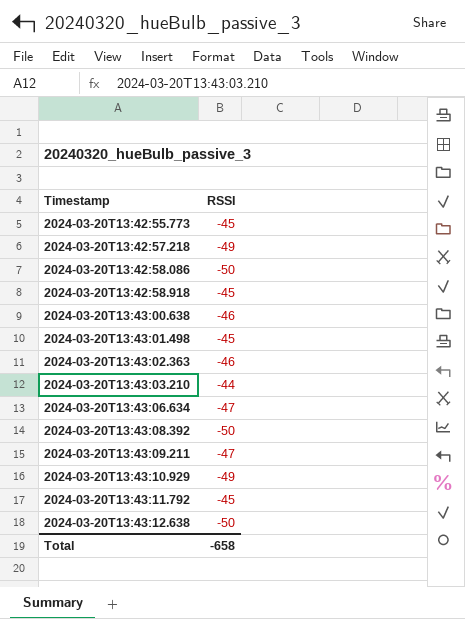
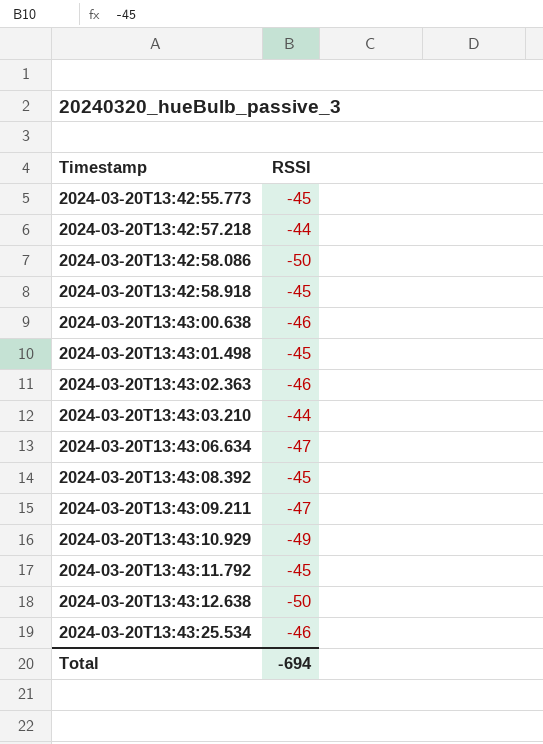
2024-03-20T13:42:57.218 | RSSI: -49 -> -44
2024-03-20T13:43:08.392 | RSSI: -50 -> -45
row 2024-03-20T13:43:25.534: none -> -46
Total | RSSI: -658 -> -694

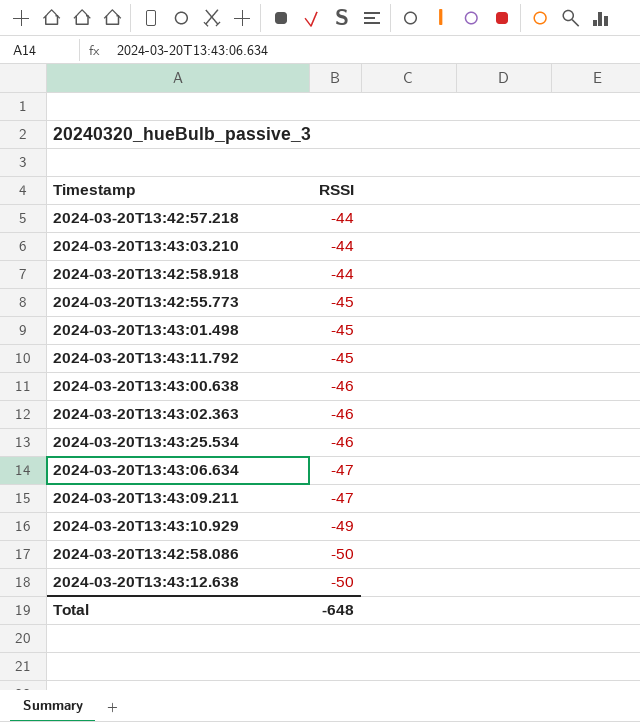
row order: Timestamp ascending -> RSSI descending
row 2024-03-20T13:43:08.392: -45 -> none
2024-03-20T13:42:58.918 | RSSI: -45 -> -44
Total | RSSI: -694 -> -648

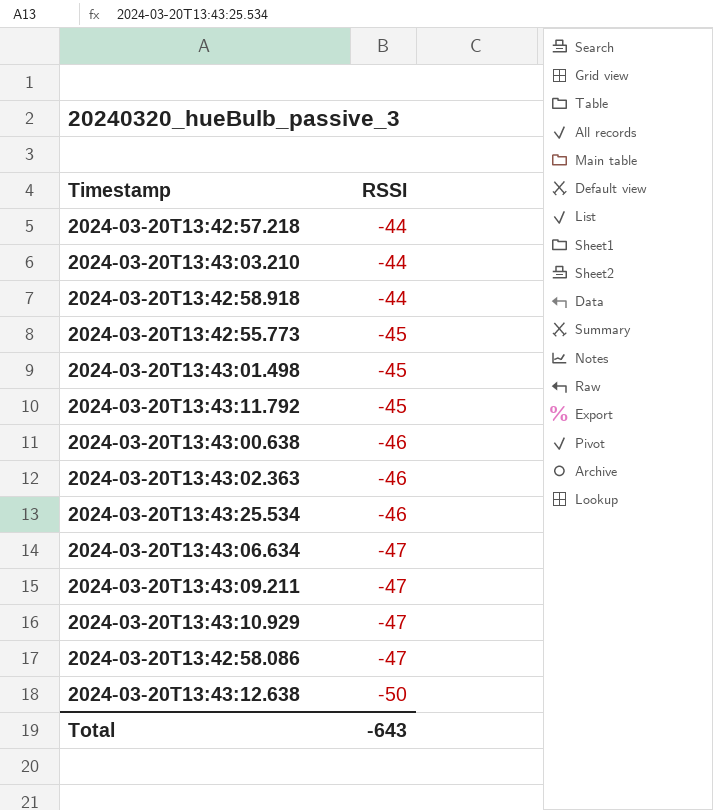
2024-03-20T13:43:10.929 | RSSI: -49 -> -47
2024-03-20T13:42:58.086 | RSSI: -50 -> -47
Total | RSSI: -648 -> -643

